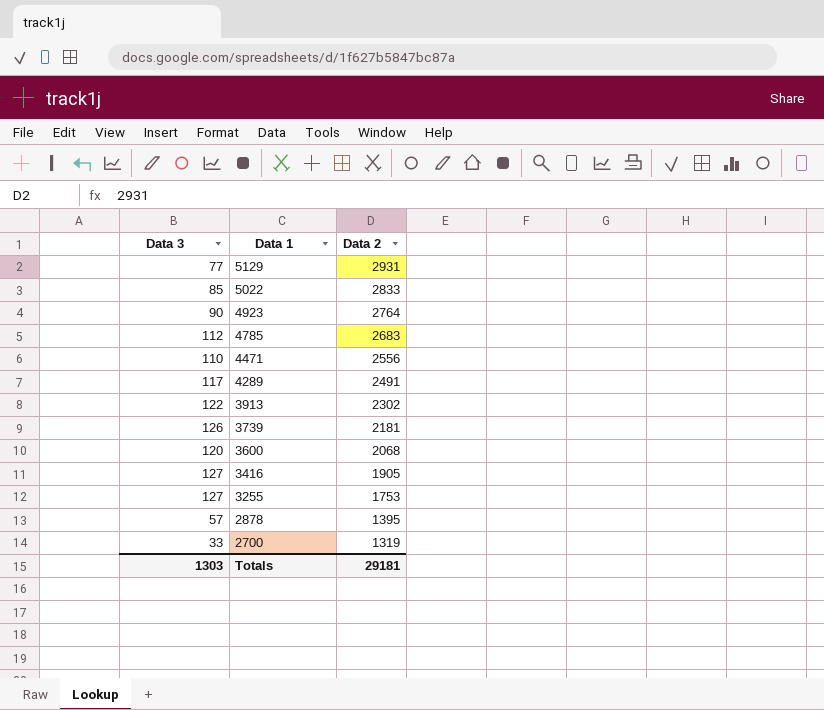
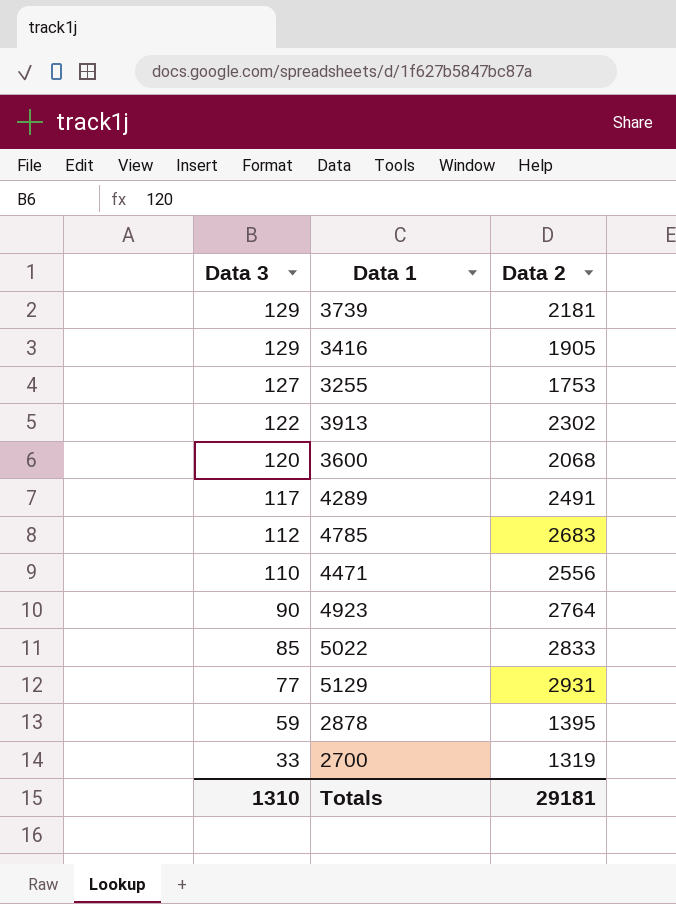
row order: Data 1 descending -> Data 3 descending
3739 | Data 3: 126 -> 129
3416 | Data 3: 127 -> 129
2878 | Data 3: 57 -> 59
Totals | Data 3: 1303 -> 1310

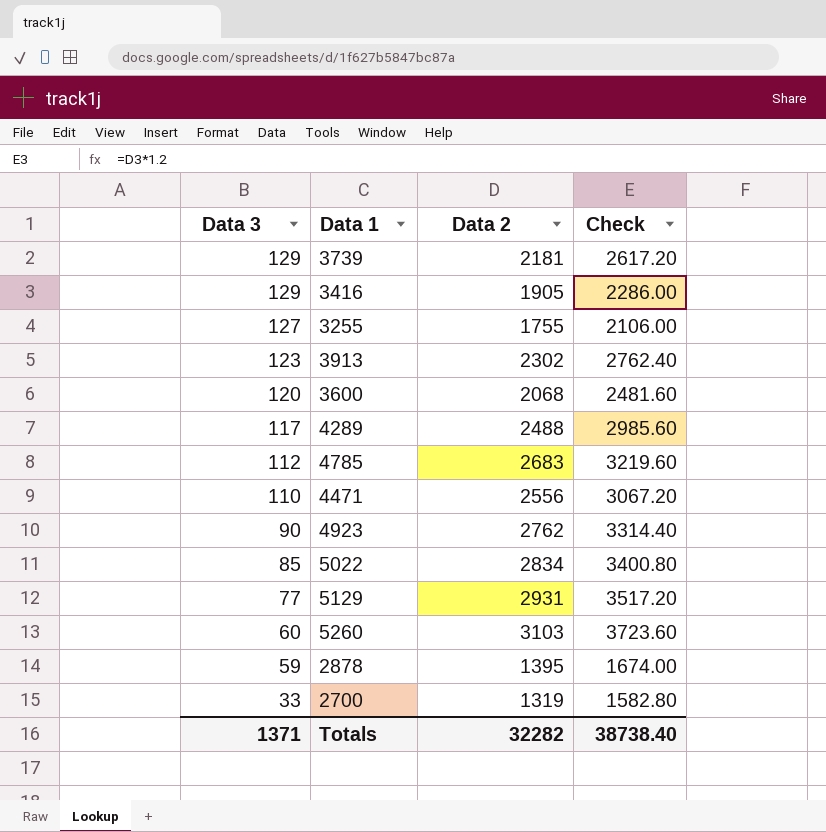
column Check | formula: none -> [Data 2] * 1.2
3255 | Data 2: 1753 -> 1755
3913 | Data 3: 122 -> 123
4289 | Data 2: 2491 -> 2488
4923 | Data 2: 2764 -> 2762
5022 | Data 2: 2833 -> 2834
row 5260: none -> 60 | 3103 | 3723.60
Totals | Data 3: 1310 -> 1371
Totals | Data 2: 29181 -> 32282

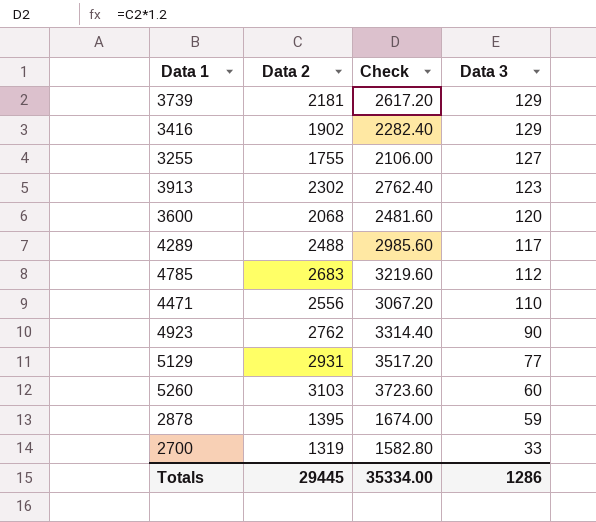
column Data 3 | position: 1 -> 4
row 5022: 85 | 2834 | 3400.80 -> none
3416 | Data 2: 1905 -> 1902
3416 | Check: 2286.00 -> 2282.40
Totals | Data 2: 32282 -> 29445
Totals | Check: 38738.40 -> 35334.00
Totals | Data 3: 1371 -> 1286

